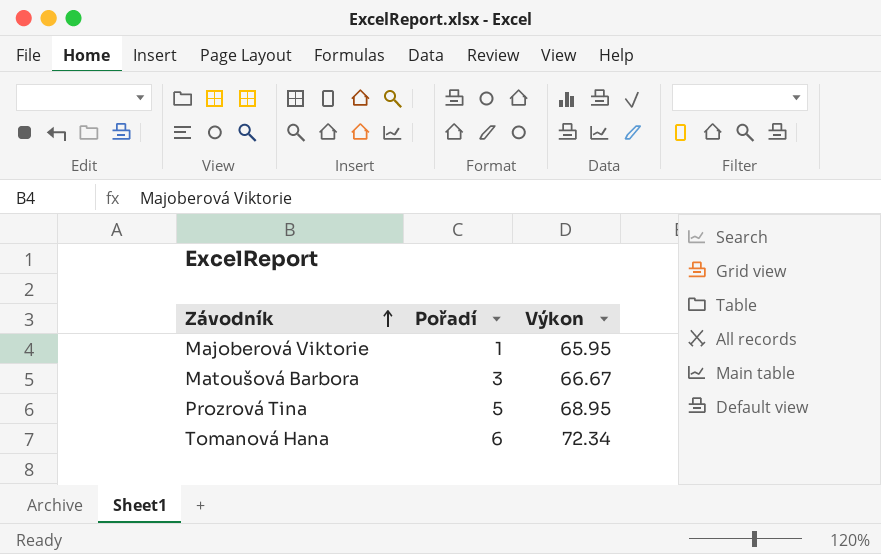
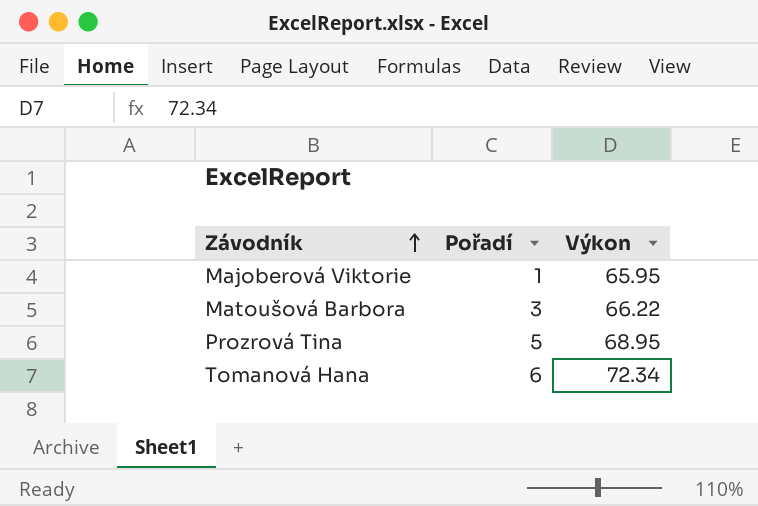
Matoušová Barbora | Výkon: 66.67 -> 66.22

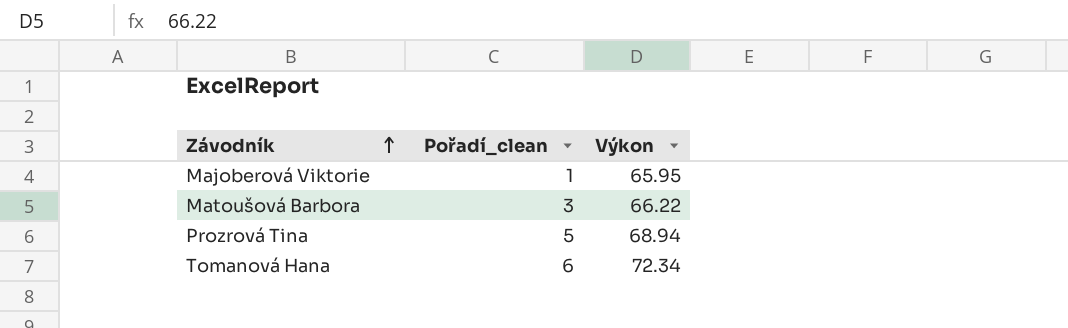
column name: Pořadí -> Pořadí_clean
Prozrová Tina | Výkon: 68.95 -> 68.94

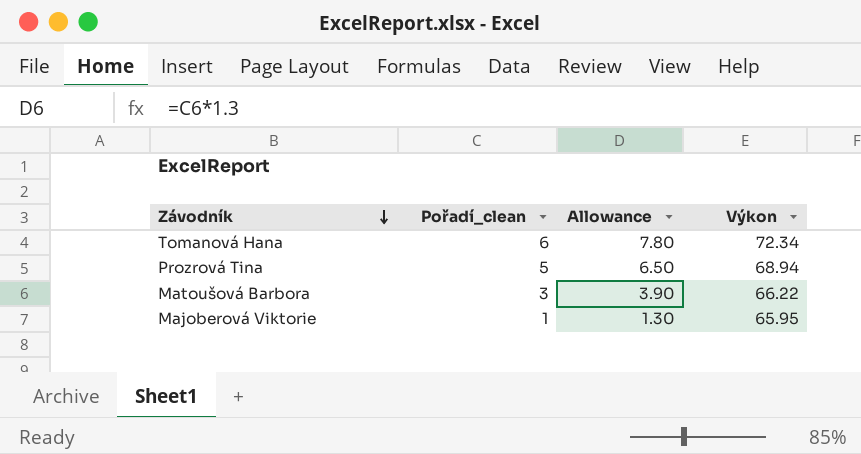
row order: Závodník ascending -> Závodník descending
column Allowance | formula: none -> [Pořadí_clean] * 1.3

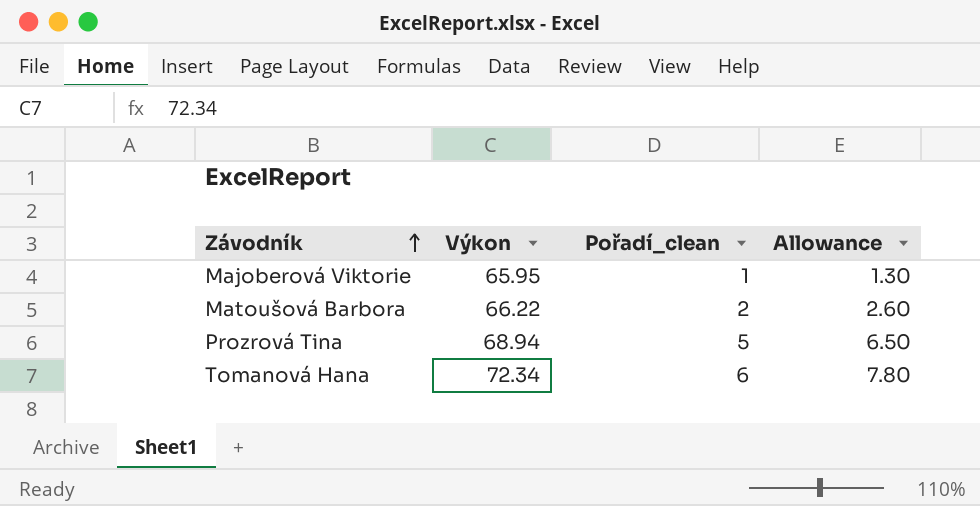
row order: Závodník descending -> Závodník ascending
column Výkon | position: 4 -> 2
Matoušová Barbora | Pořadí_clean: 3 -> 2
Matoušová Barbora | Allowance: 3.90 -> 2.60

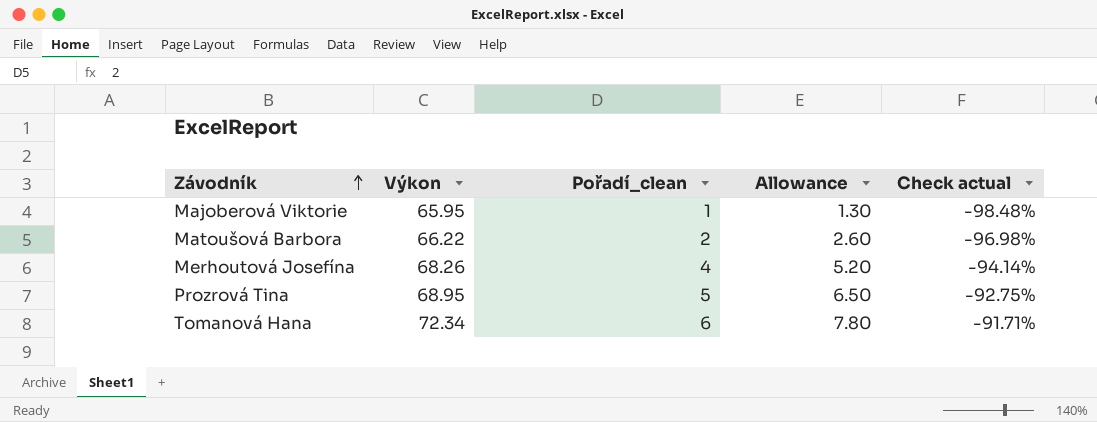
column Check actual | formula: none -> ([Pořadí_clean] - [Výkon]) / [Výkon]
row Merhoutová Josefína: none -> 68.26 | 4 | 5.20 | -94.14%
Prozrová Tina | Výkon: 68.94 -> 68.95

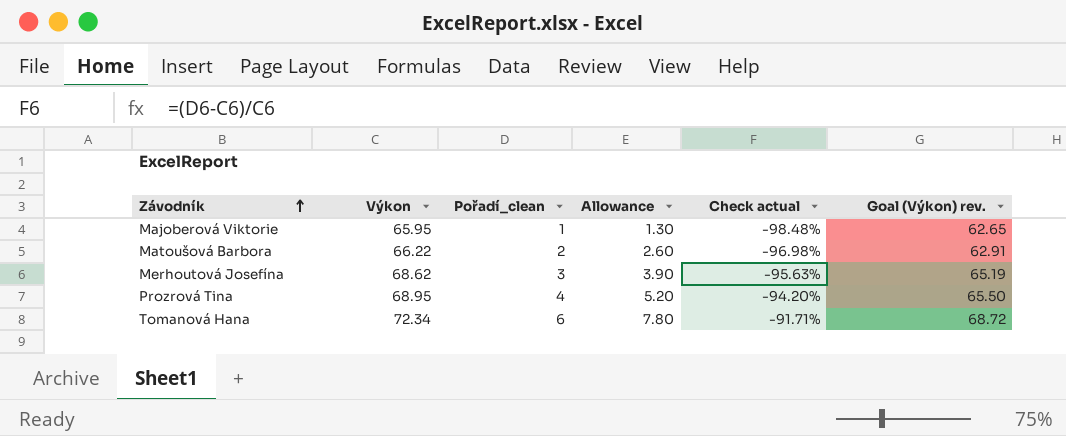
column Goal (Výkon) rev. | formula: none -> [Výkon] * 0.95
Merhoutová Josefína | Výkon: 68.26 -> 68.62
Merhoutová Josefína | Pořadí_clean: 4 -> 3
Merhoutová Josefína | Allowance: 5.20 -> 3.90
Merhoutová Josefína | Check actual: -94.14% -> -95.63%
Prozrová Tina | Pořadí_clean: 5 -> 4
Prozrová Tina | Allowance: 6.50 -> 5.20
Prozrová Tina | Check actual: -92.75% -> -94.20%

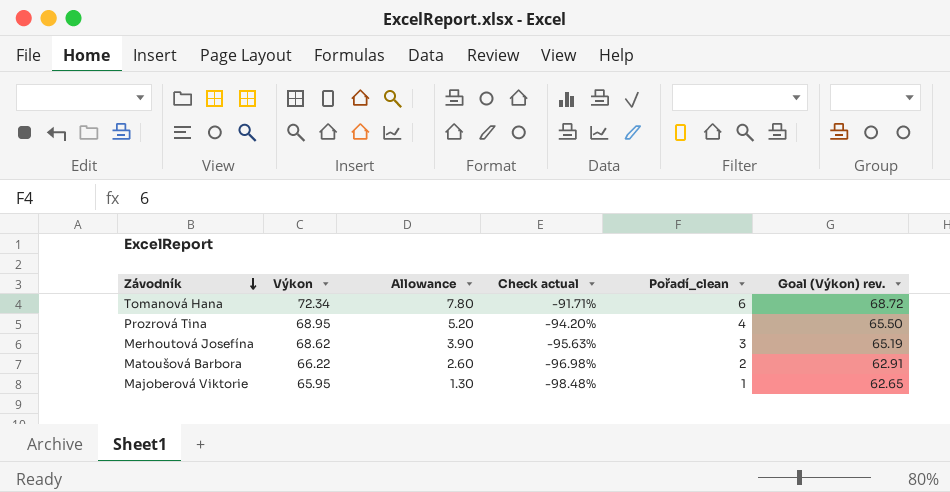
row order: Závodník ascending -> Závodník descending
column Pořadí_clean | position: 3 -> 5

